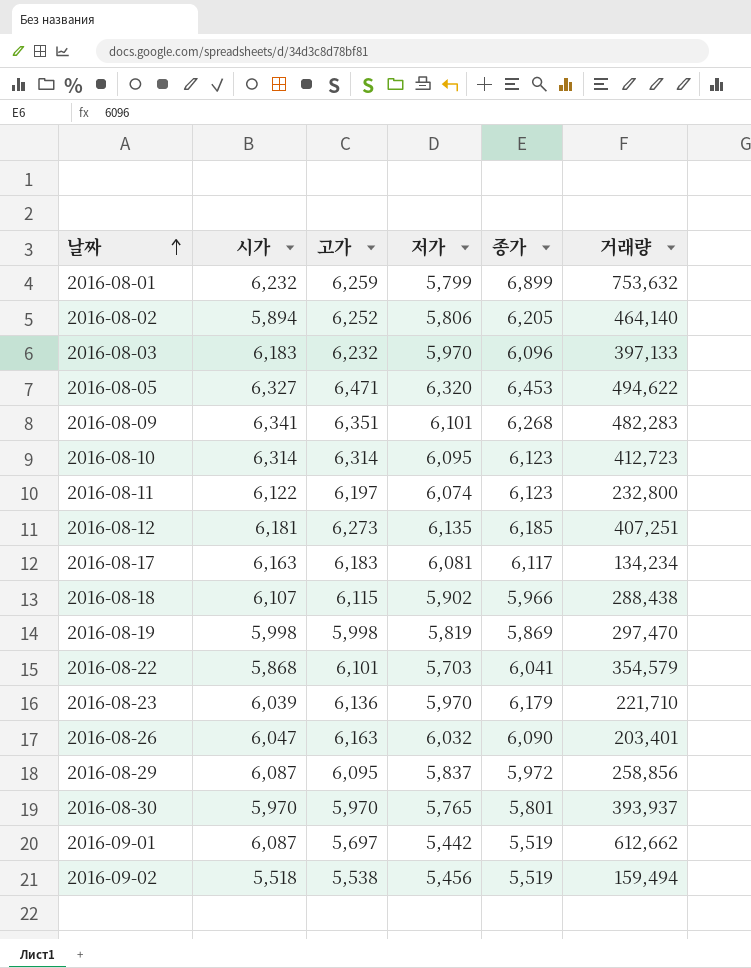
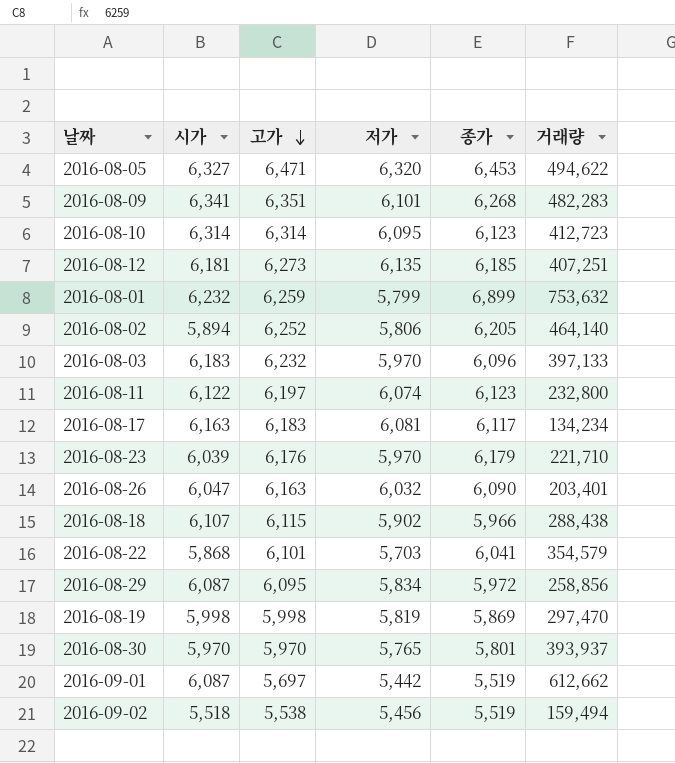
row order: 날짜 ascending -> 고가 descending
2016-08-23 | 고가: 6,136 -> 6,176
2016-08-29 | 저가: 5,837 -> 5,834

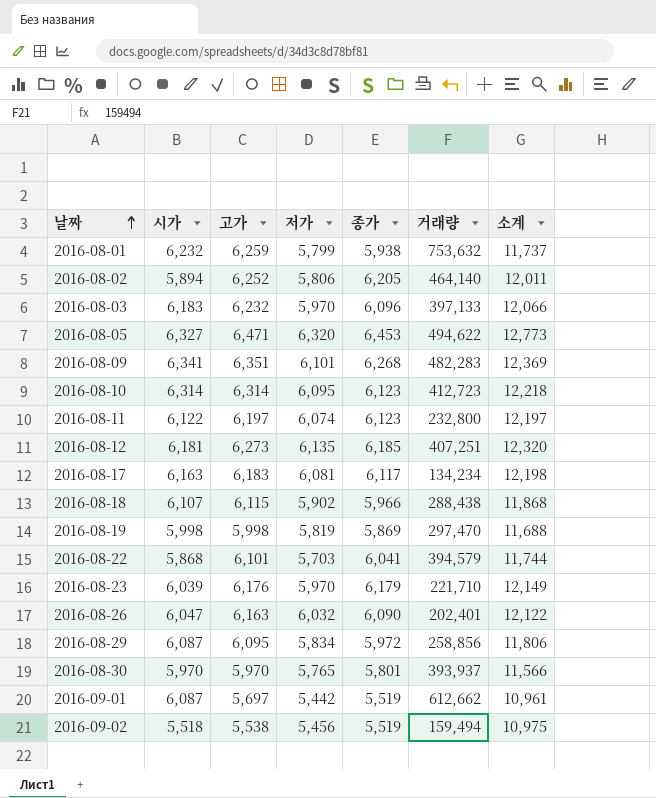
row order: 고가 descending -> 날짜 ascending
column 소계 | formula: none -> [저가] + [종가]
2016-08-01 | 종가: 6,899 -> 5,938
2016-08-22 | 거래량: 354,579 -> 394,579
2016-08-26 | 거래량: 203,401 -> 202,401

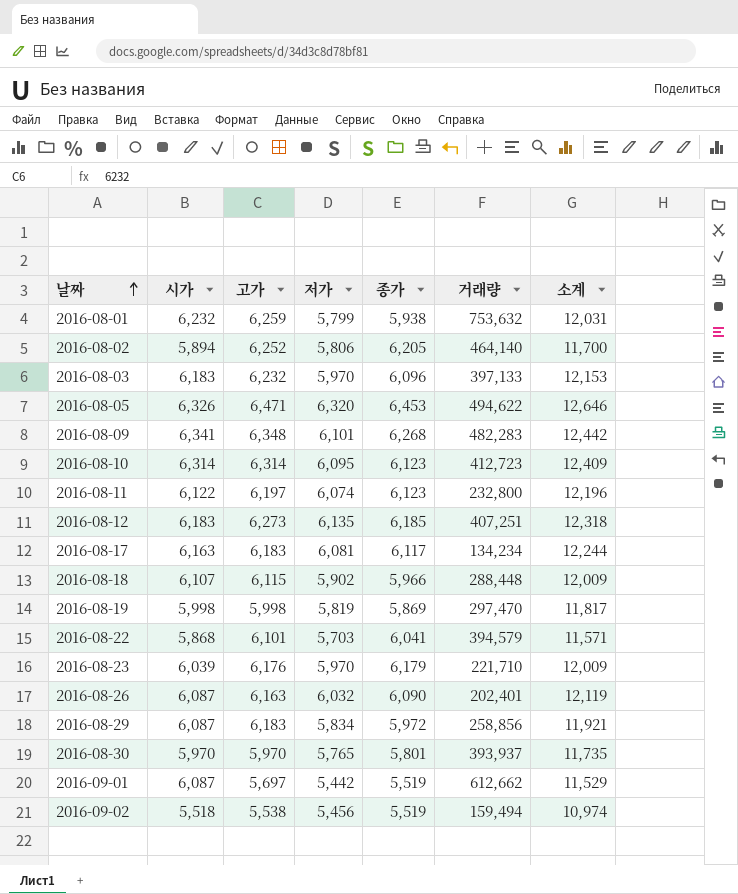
column 소계 | formula: [저가] + [종가] -> [시가] + [저가]
2016-08-05 | 시가: 6,327 -> 6,326
2016-08-09 | 고가: 6,351 -> 6,348
2016-08-12 | 시가: 6,181 -> 6,183
2016-08-18 | 거래량: 288,438 -> 288,448
2016-08-26 | 시가: 6,047 -> 6,087
2016-08-29 | 고가: 6,095 -> 6,183

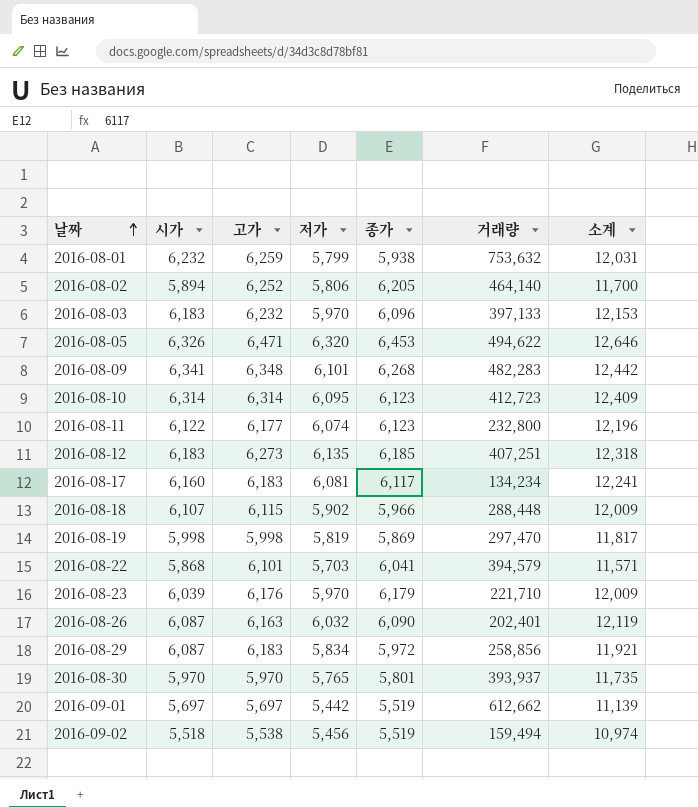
2016-08-11 | 고가: 6,197 -> 6,177
2016-08-17 | 시가: 6,163 -> 6,160
2016-08-17 | 소계: 12,244 -> 12,241
2016-09-01 | 시가: 6,087 -> 5,697
2016-09-01 | 소계: 11,529 -> 11,139

